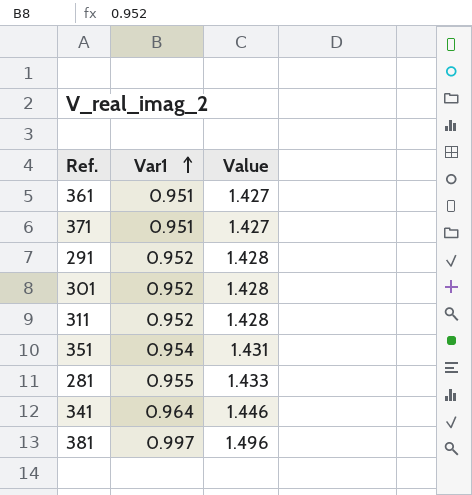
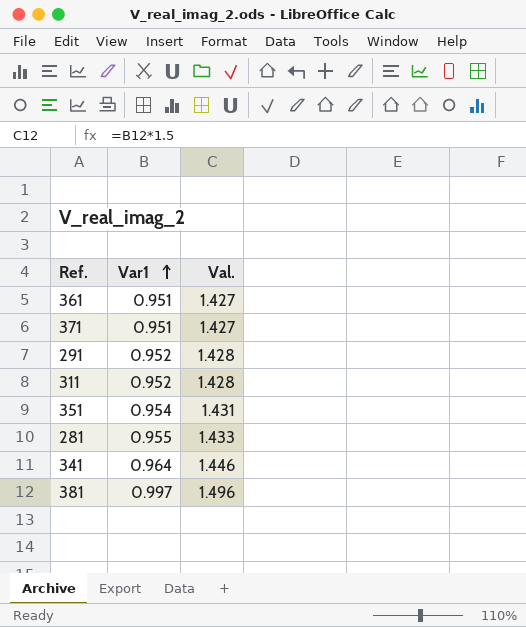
column name: Value -> Val.
row 301: 0.952 | 1.428 -> none

